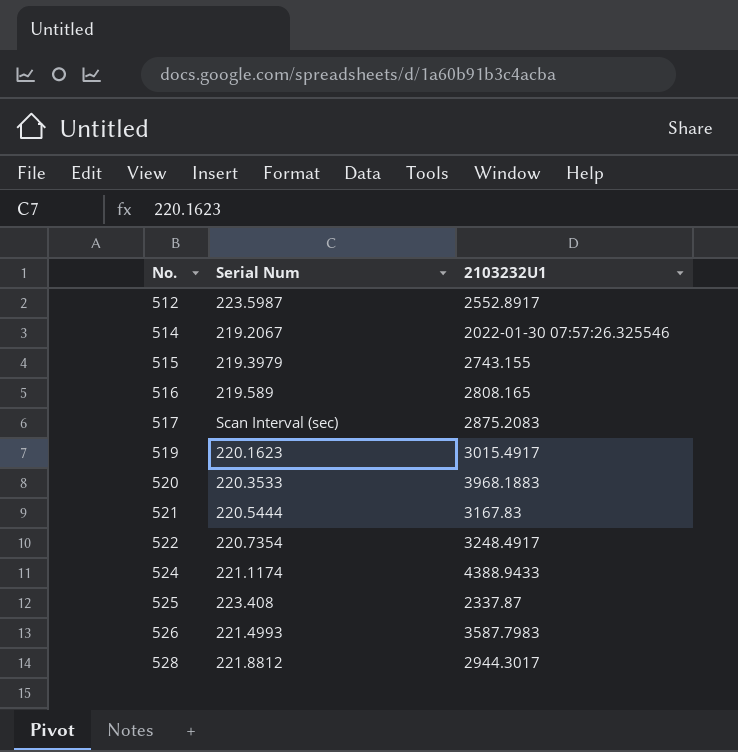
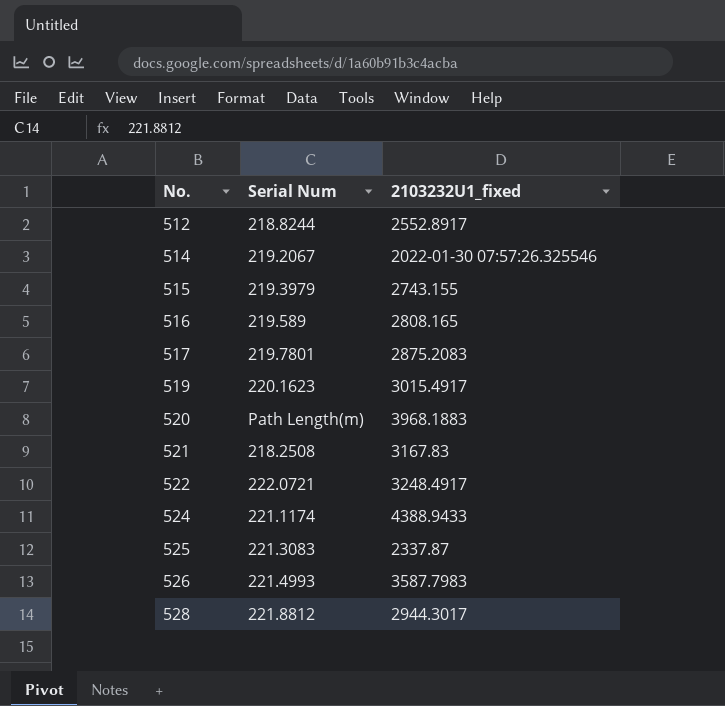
column name: 2103232U1 -> 2103232U1_fixed
512 | Serial Num: 223.5987 -> 218.8244
517 | Serial Num: Scan Interval (sec) -> 219.7801
520 | Serial Num: 220.3533 -> Path Length(m)
521 | Serial Num: 220.5444 -> 218.2508
522 | Serial Num: 220.7354 -> 222.0721
525 | Serial Num: 223.408 -> 221.3083

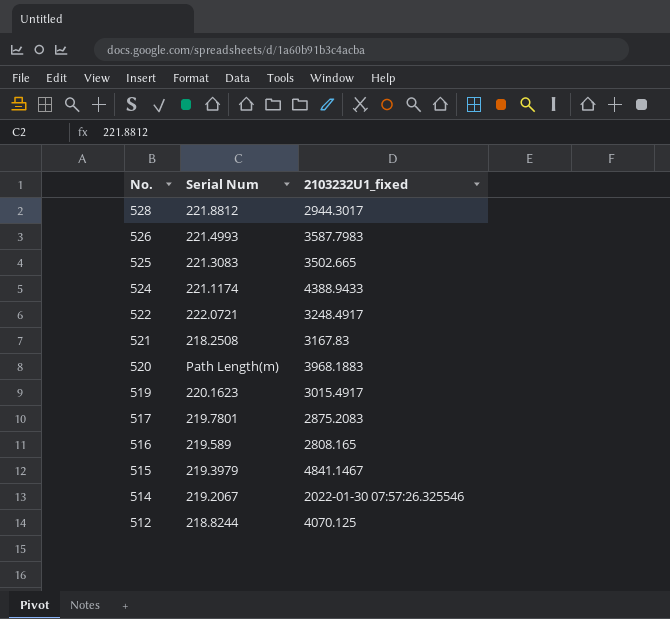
row order: No. ascending -> No. descending
525 | 2103232U1_fixed: 2337.87 -> 3502.665
515 | 2103232U1_fixed: 2743.155 -> 4841.1467
512 | 2103232U1_fixed: 2552.8917 -> 4070.125

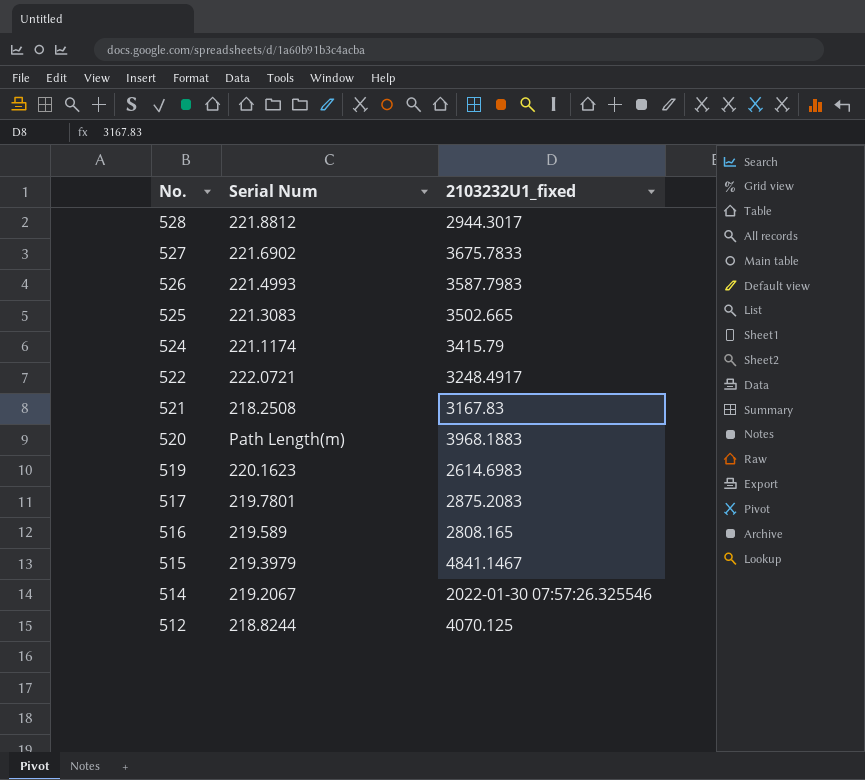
row 527: none -> 221.6902 | 3675.7833
524 | 2103232U1_fixed: 4388.9433 -> 3415.79
519 | 2103232U1_fixed: 3015.4917 -> 2614.6983

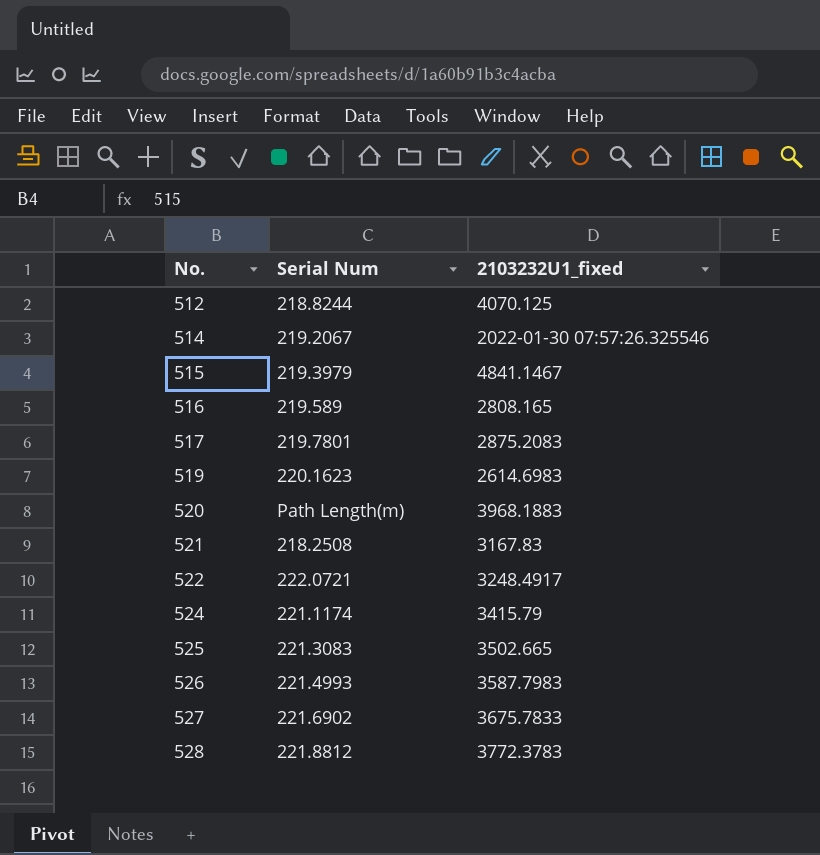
row order: No. descending -> No. ascending
528 | 2103232U1_fixed: 2944.3017 -> 3772.3783

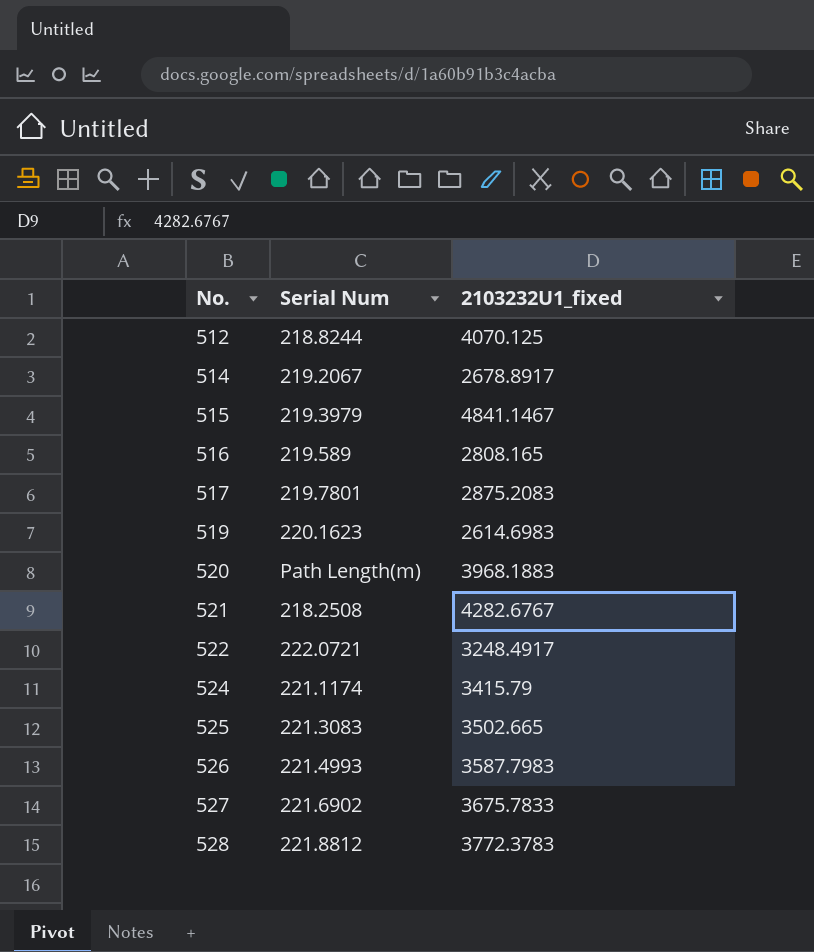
514 | 2103232U1_fixed: 2022-01-30 07:57:26.325546 -> 2678.8917
521 | 2103232U1_fixed: 3167.83 -> 4282.6767

